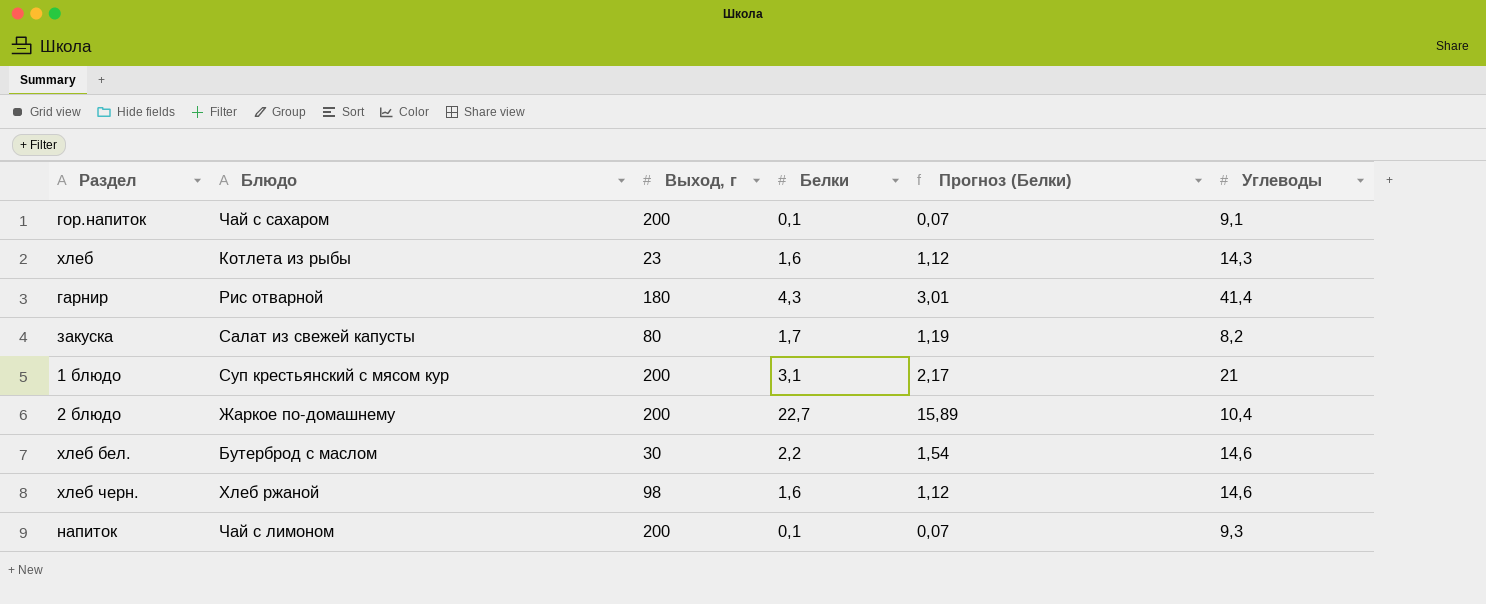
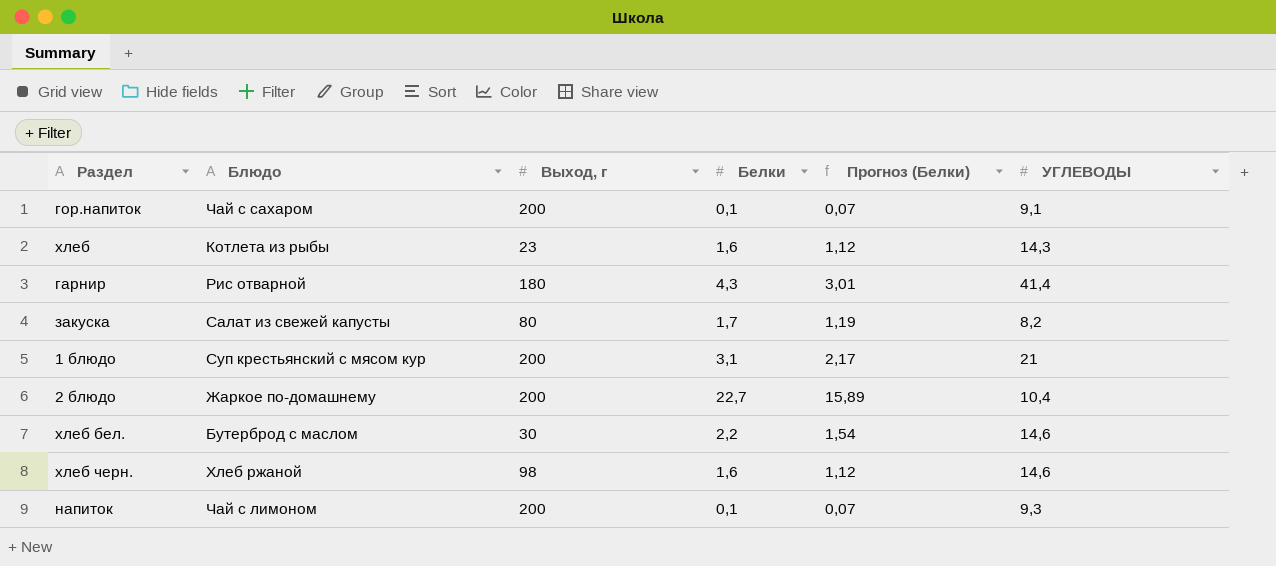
column name: Углеводы -> УГЛЕВОДЫ

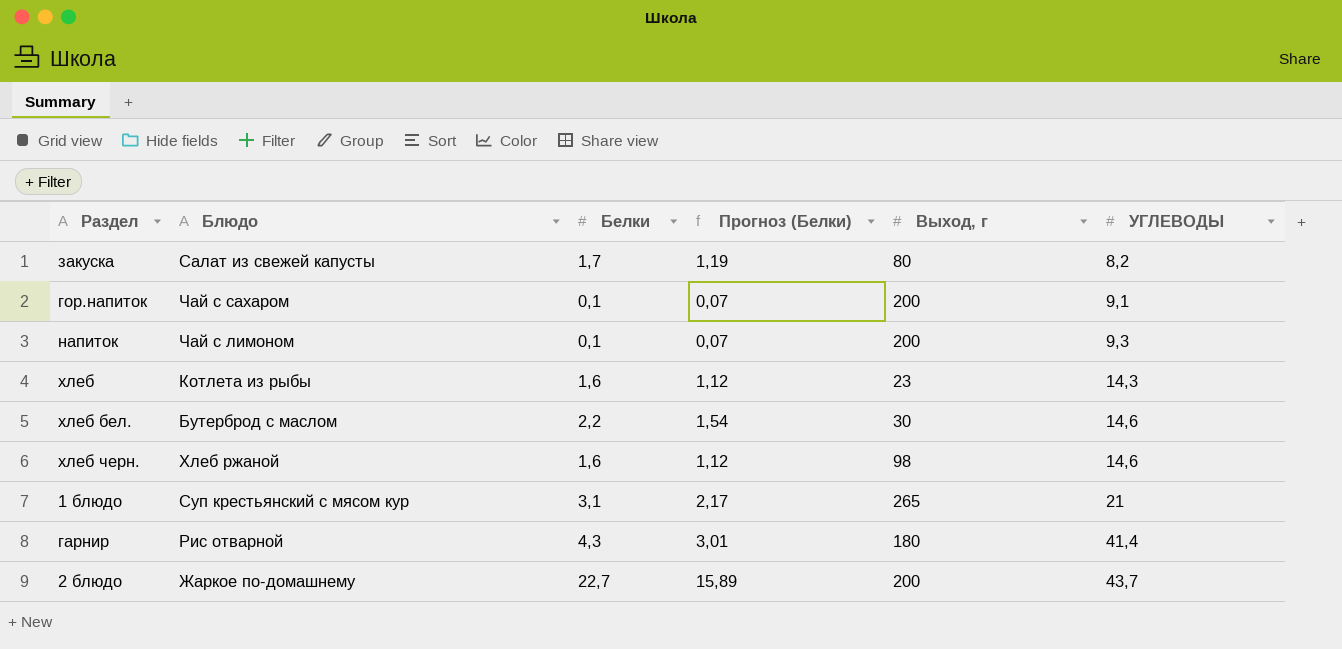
row order: none -> УГЛЕВОДЫ ascending
column Выход, г | position: 3 -> 5
1 блюдо | Выход, г: 200 -> 265
2 блюдо | УГЛЕВОДЫ: 10,4 -> 43,7

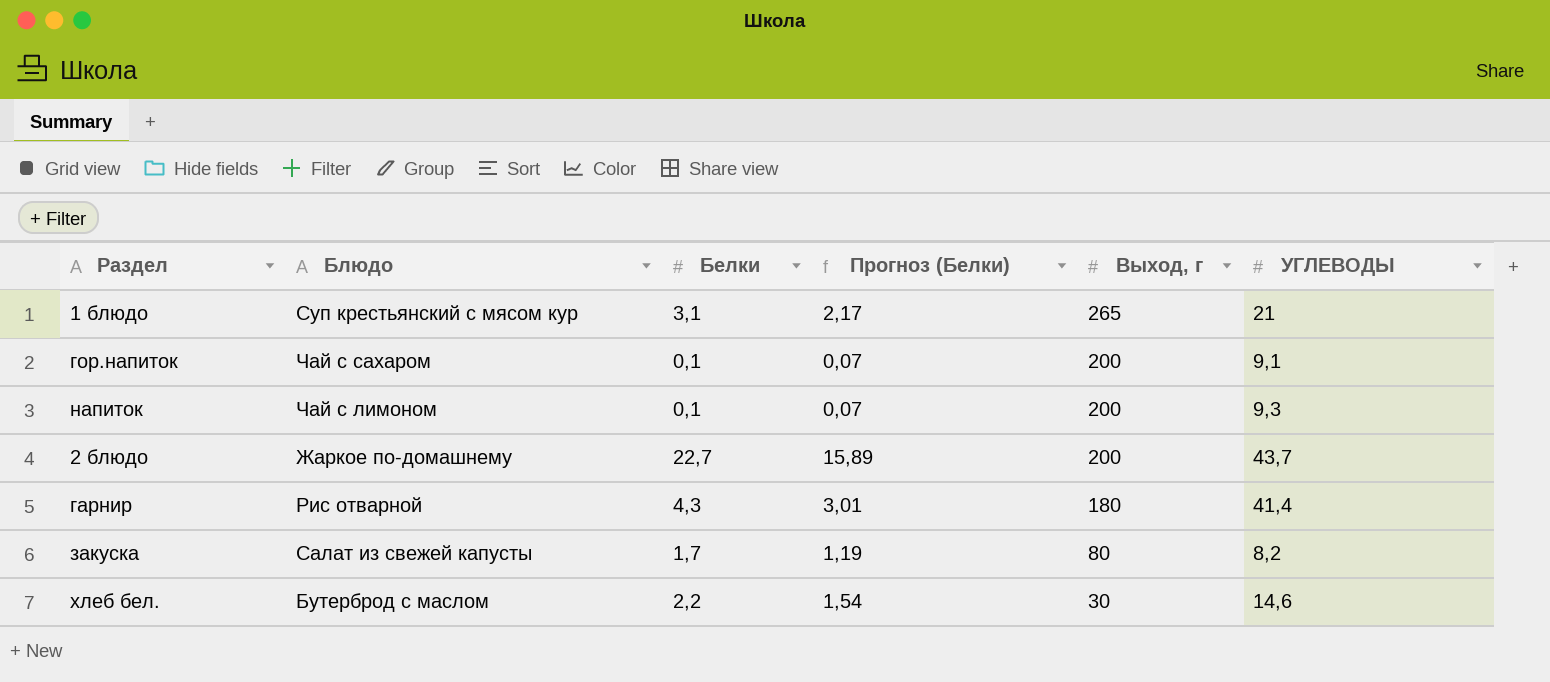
row order: УГЛЕВОДЫ ascending -> Выход, г descending
row хлеб: Котлета из рыбы | 1,6 | 1,12 | 23 | 14,3 -> none
row хлеб черн.: Хлеб ржаной | 1,6 | 1,12 | 98 | 14,6 -> none

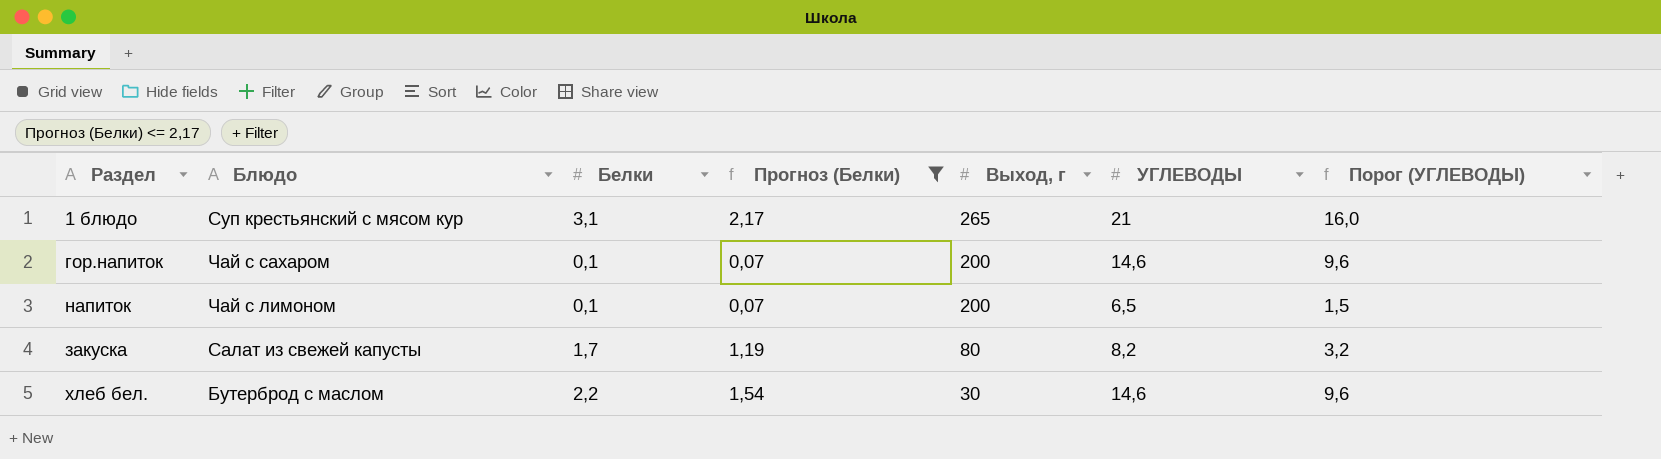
filter: none -> Прогноз (Белки) <= 2,17
column Порог (УГЛЕВОДЫ) | formula: none -> [УГЛЕВОДЫ] - 5
гор.напиток | УГЛЕВОДЫ: 9,1 -> 14,6
напиток | УГЛЕВОДЫ: 9,3 -> 6,5

